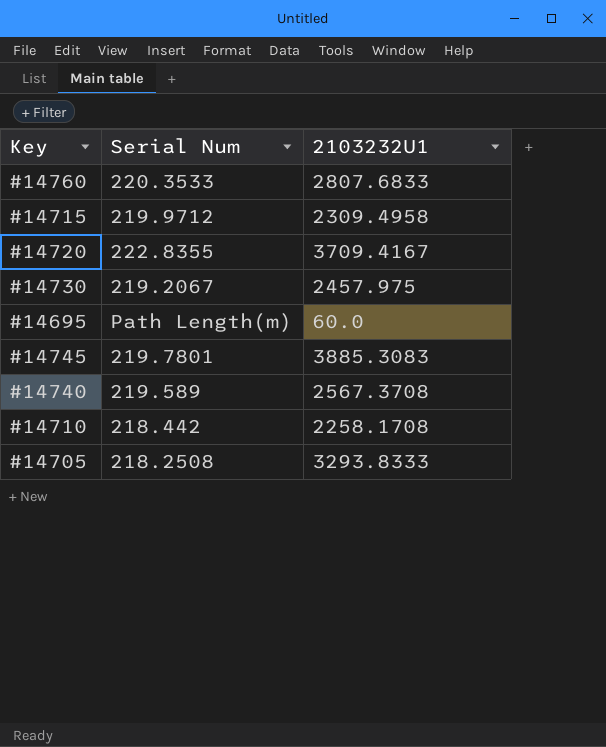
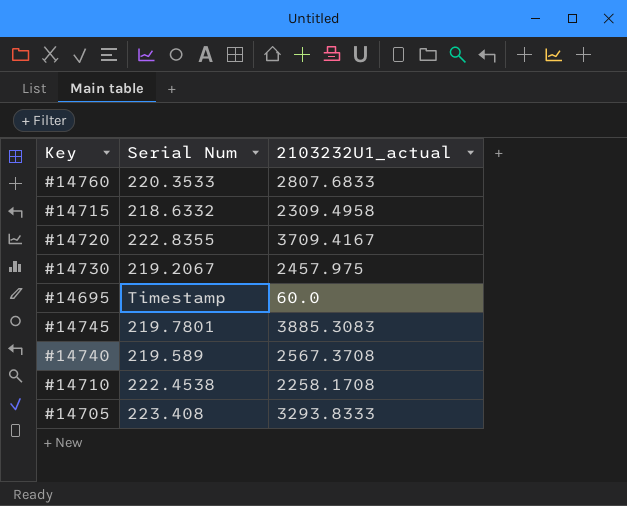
column name: 2103232U1 -> 2103232U1_actual
#14715 | Serial Num: 219.9712 -> 218.6332
#14695 | Serial Num: Path Length(m) -> Timestamp
#14710 | Serial Num: 218.442 -> 222.4538
#14705 | Serial Num: 218.2508 -> 223.408

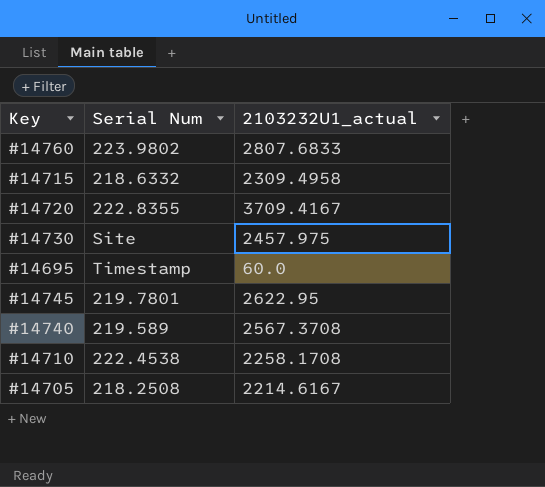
#14760 | Serial Num: 220.3533 -> 223.9802
#14730 | Serial Num: 219.2067 -> Site
#14745 | 2103232U1_actual: 3885.3083 -> 2622.95
#14705 | Serial Num: 223.408 -> 218.2508
#14705 | 2103232U1_actual: 3293.8333 -> 2214.6167

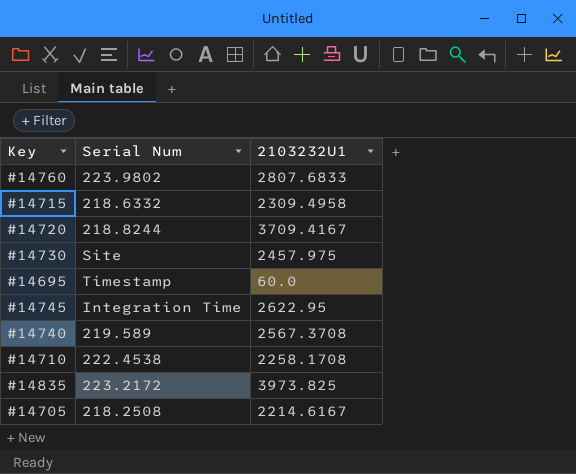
column name: 2103232U1_actual -> 2103232U1
#14720 | Serial Num: 222.8355 -> 218.8244
#14745 | Serial Num: 219.7801 -> Integration Time
row #14835: none -> 223.2172 | 3973.825

